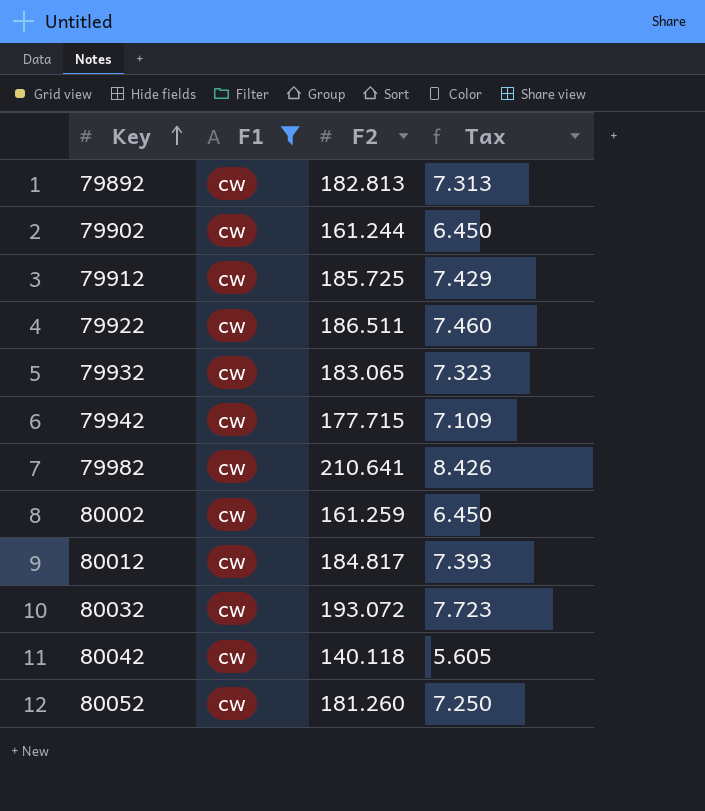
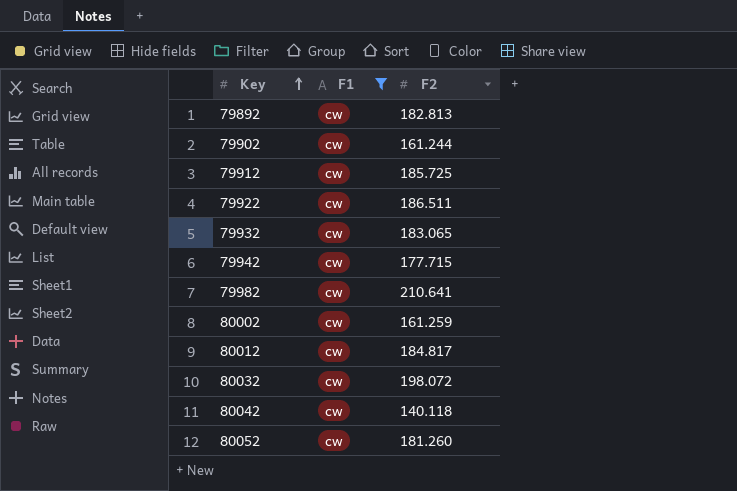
column Tax | formula: [F2] * 0.04 -> none
80032 | F2: 193.072 -> 198.072

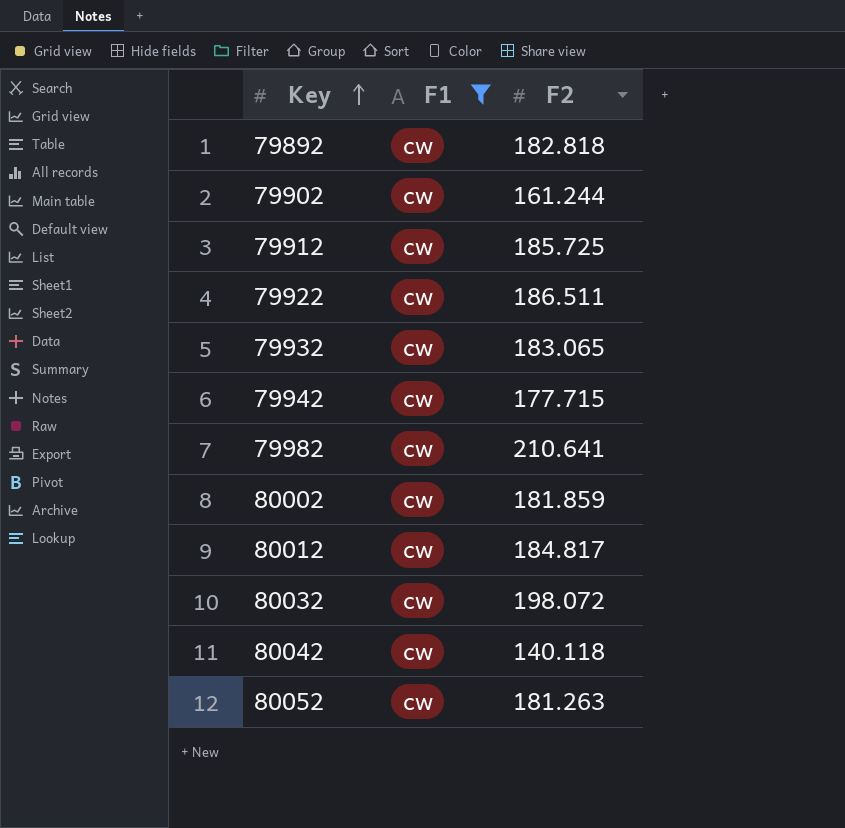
79892 | F2: 182.813 -> 182.818
80002 | F2: 161.259 -> 181.859
80052 | F2: 181.260 -> 181.263

